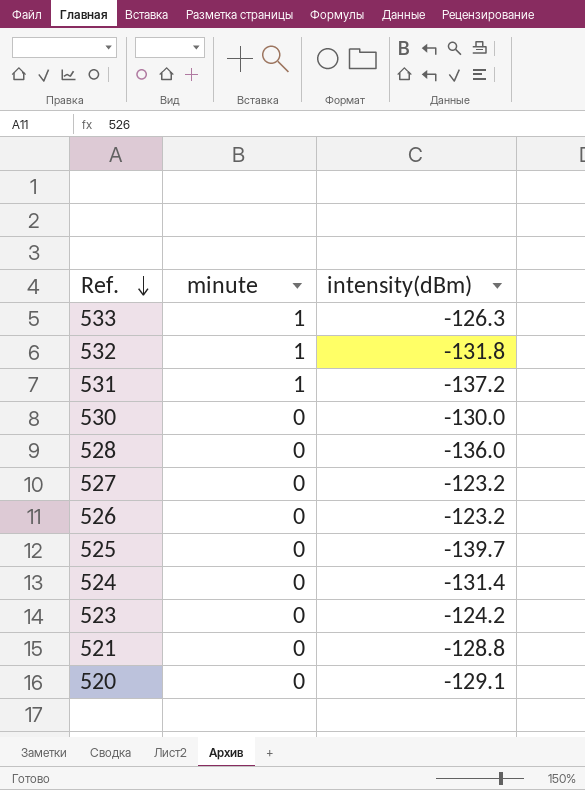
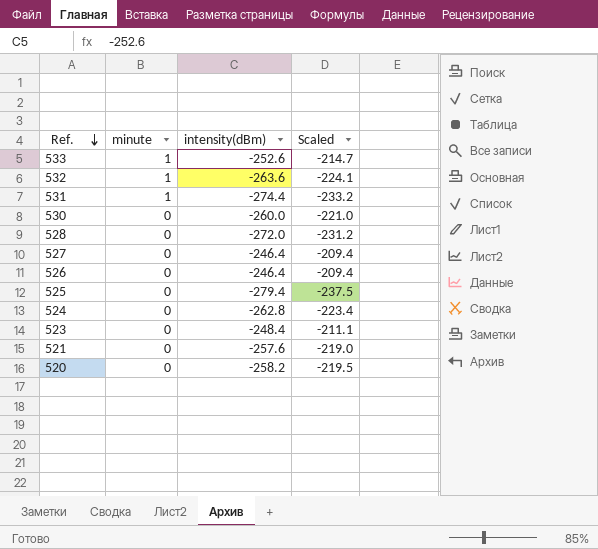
column Scaled | formula: none -> [intensity(dBm)] * 0.85
533 | intensity(dBm): -126.3 -> -252.6
532 | intensity(dBm): -131.8 -> -263.6
531 | intensity(dBm): -137.2 -> -274.4
530 | intensity(dBm): -130.0 -> -260.0
528 | intensity(dBm): -136.0 -> -272.0
527 | intensity(dBm): -123.2 -> -246.4
526 | intensity(dBm): -123.2 -> -246.4
525 | intensity(dBm): -139.7 -> -279.4
524 | intensity(dBm): -131.4 -> -262.8
523 | intensity(dBm): -124.2 -> -248.4
521 | intensity(dBm): -128.8 -> -257.6
520 | intensity(dBm): -129.1 -> -258.2

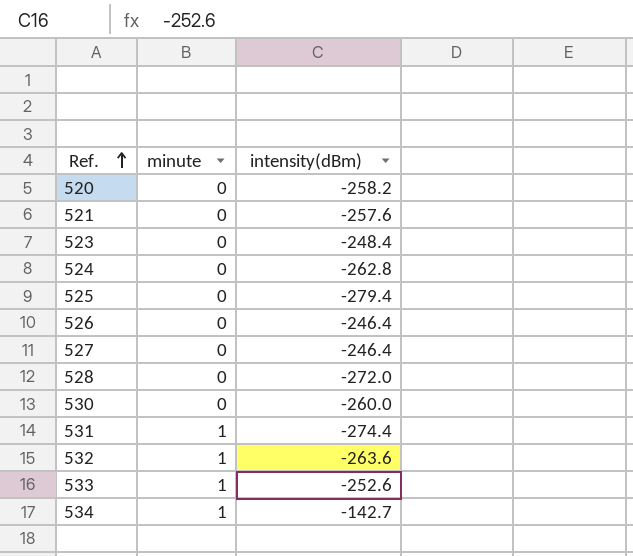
row order: Ref. descending -> Ref. ascending
column Scaled | formula: [intensity(dBm)] * 0.85 -> none
row 534: none -> 1 | -142.7

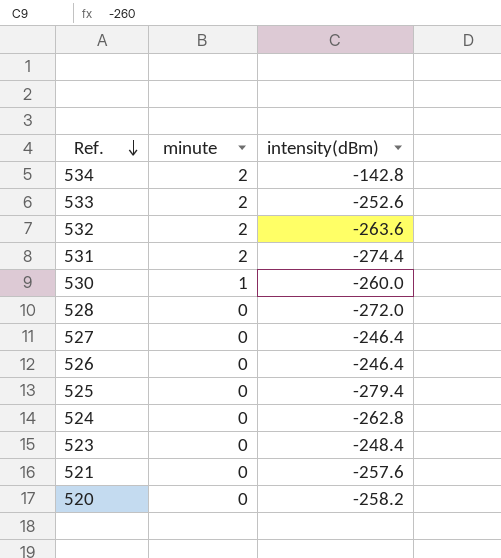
row order: Ref. ascending -> Ref. descending
534 | minute: 1 -> 2
534 | intensity(dBm): -142.7 -> -142.8
533 | minute: 1 -> 2
532 | minute: 1 -> 2
531 | minute: 1 -> 2
530 | minute: 0 -> 1

